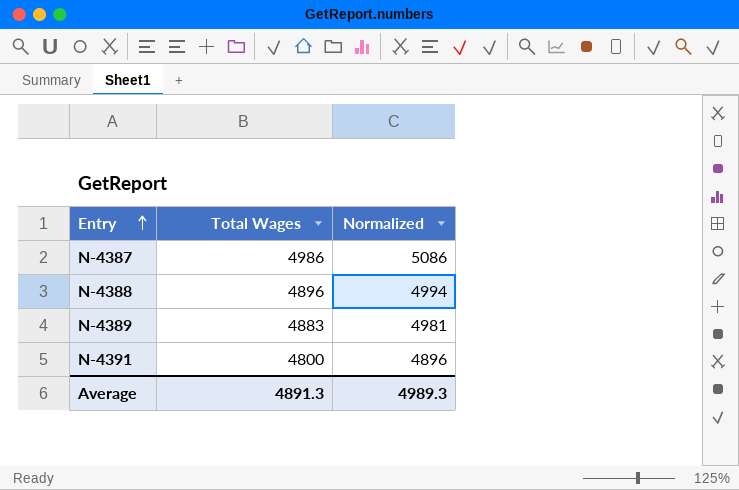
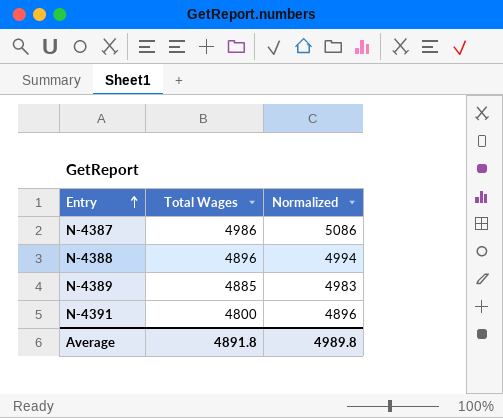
N-4389 | Total Wages: 4883 -> 4885
N-4389 | Normalized: 4981 -> 4983
Average | Total Wages: 4891.3 -> 4891.8
Average | Normalized: 4989.3 -> 4989.8

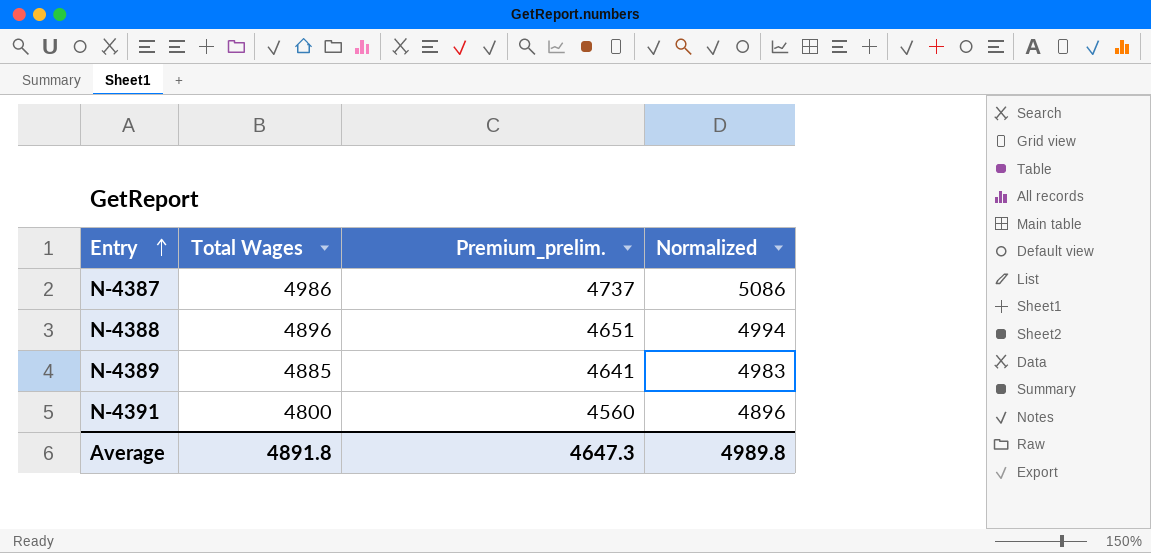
column Premium_prelim. | formula: none -> [Total Wages] * 0.95

